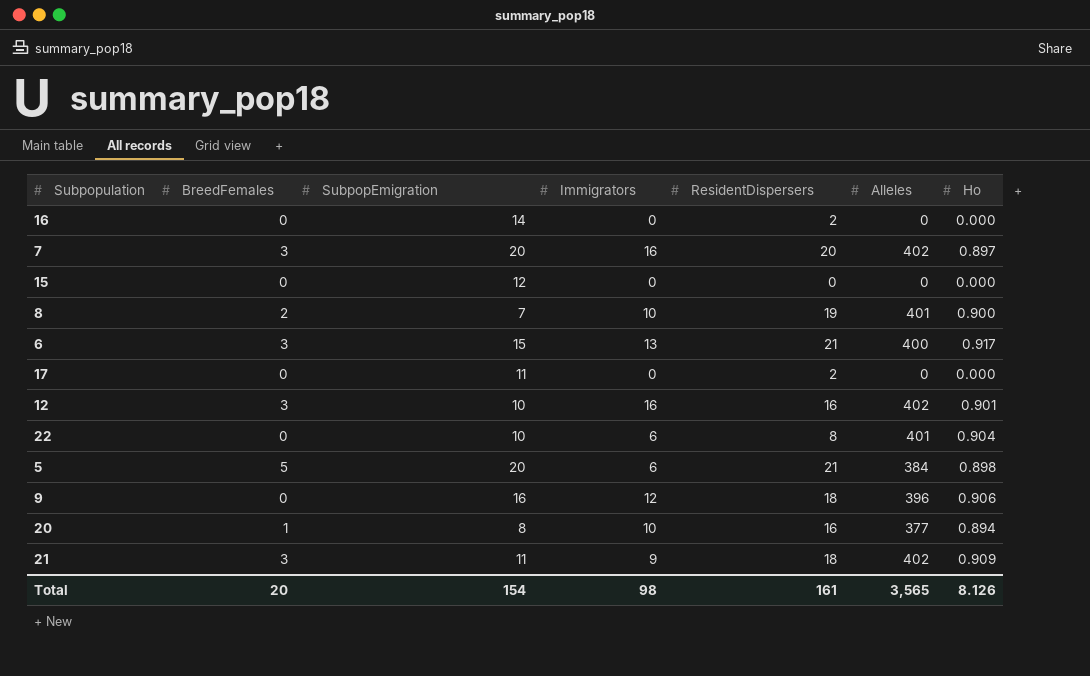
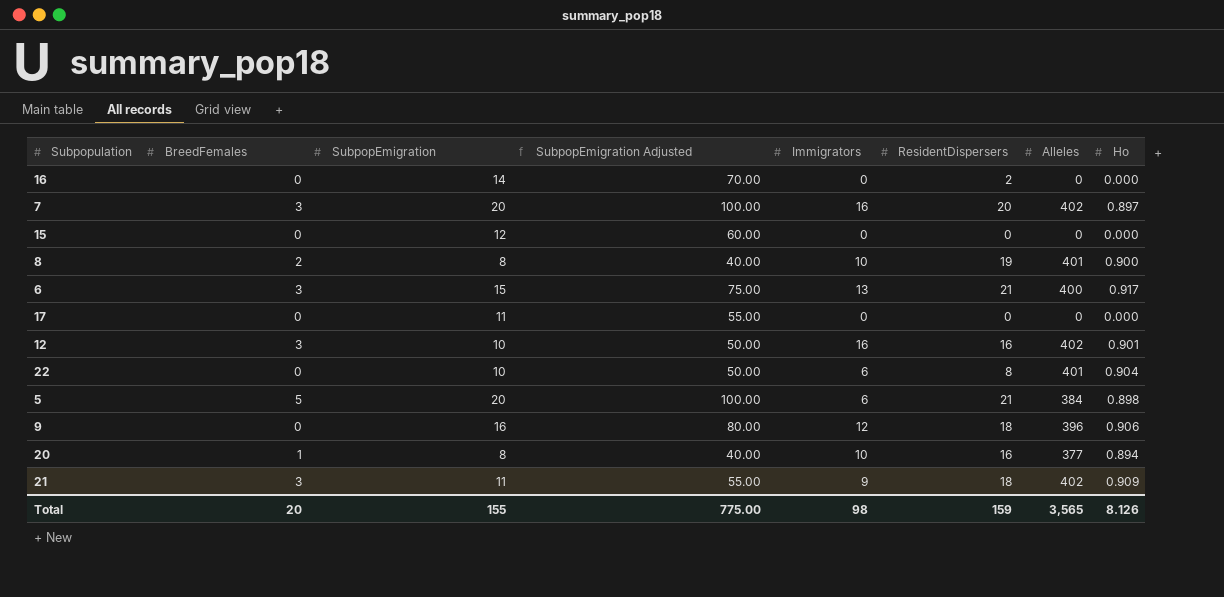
column SubpopEmigration Adjusted | formula: none -> [SubpopEmigration] * 5
8 | SubpopEmigration: 7 -> 8
17 | ResidentDispersers: 2 -> 0
Total | SubpopEmigration: 154 -> 155
Total | ResidentDispersers: 161 -> 159

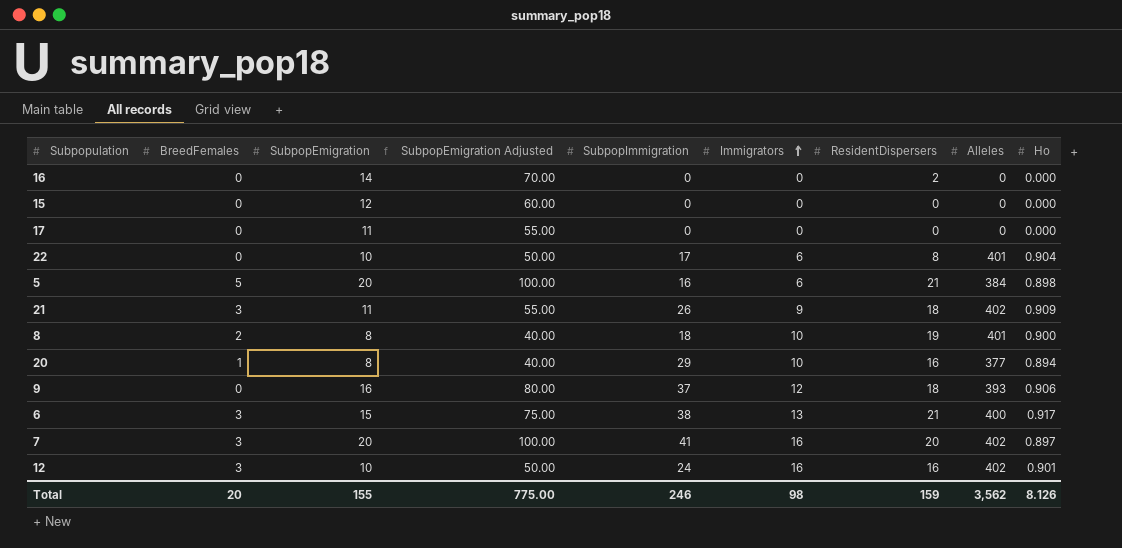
row order: none -> Immigrators ascending
column SubpopImmigration | position: none -> 5
9 | Alleles: 396 -> 393
Total | Alleles: 3,565 -> 3,562

